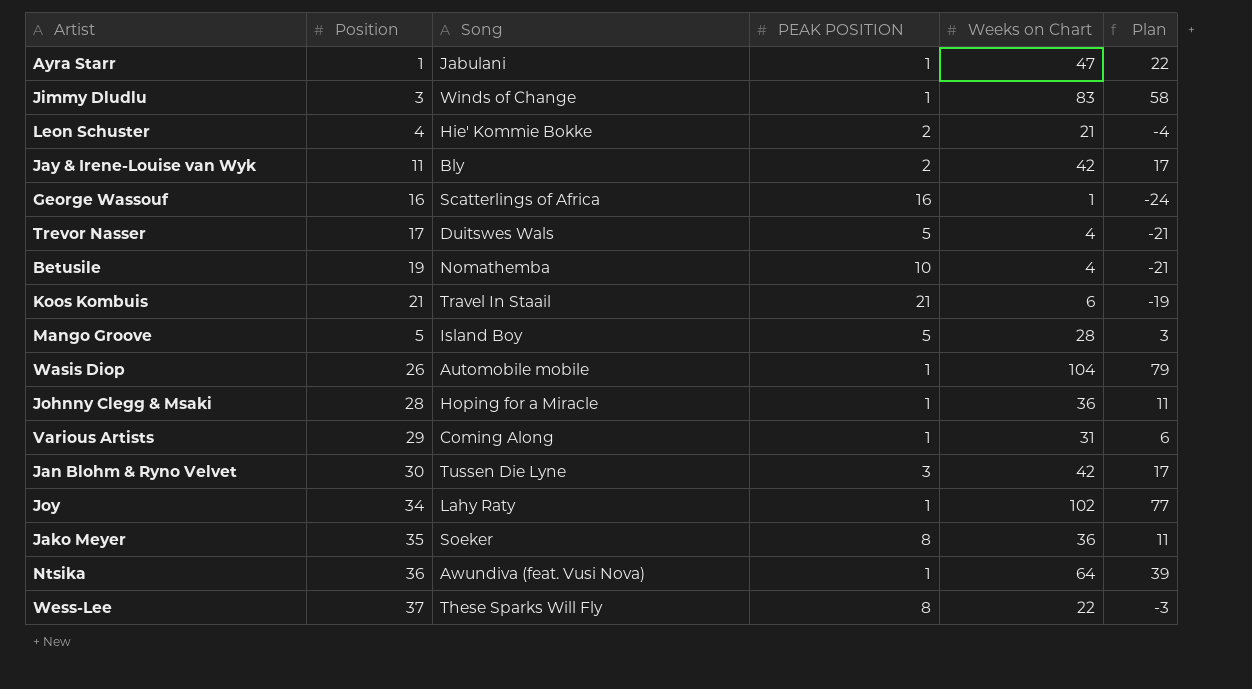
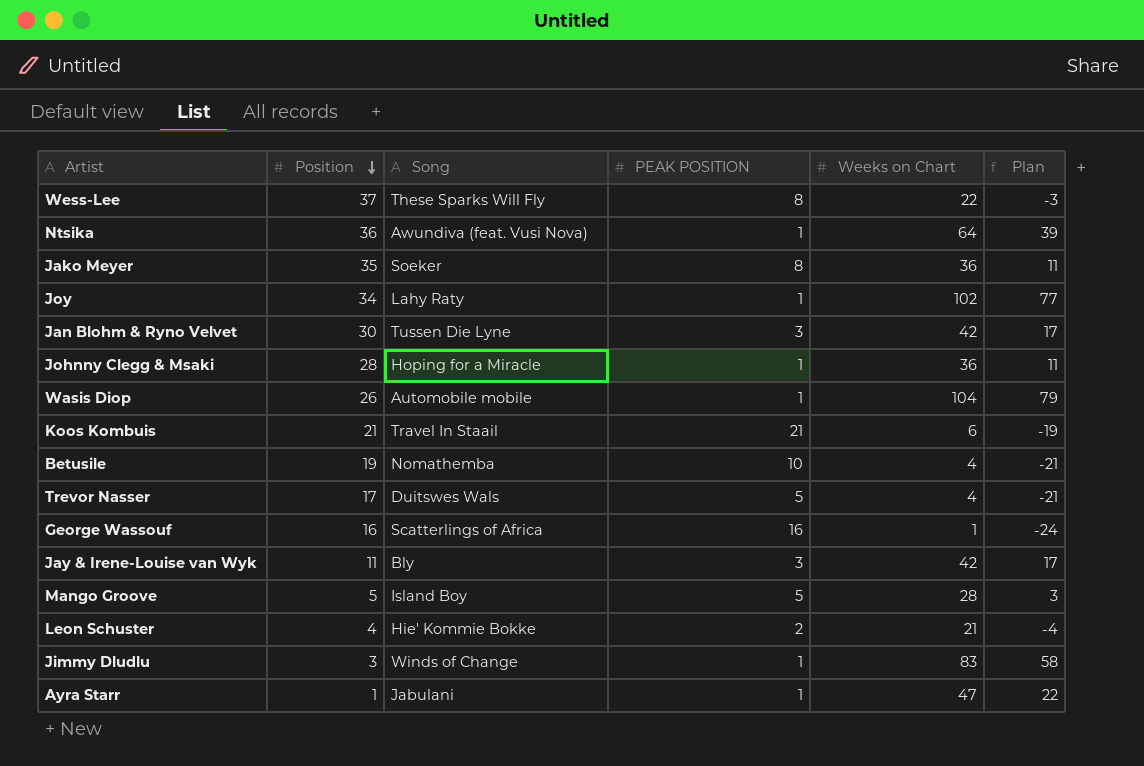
row order: none -> Position descending
row Various Artists: 29 | Coming Along | 1 | 31 | 6 -> none
Jay & Irene-Louise van Wyk | PEAK POSITION: 2 -> 3

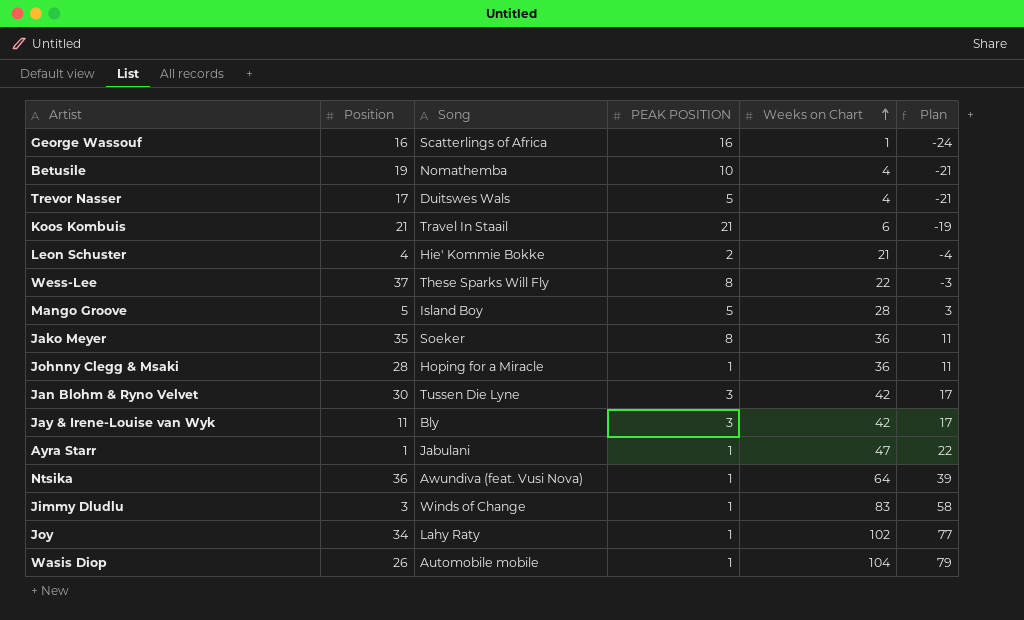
row order: Position descending -> Weeks on Chart ascending

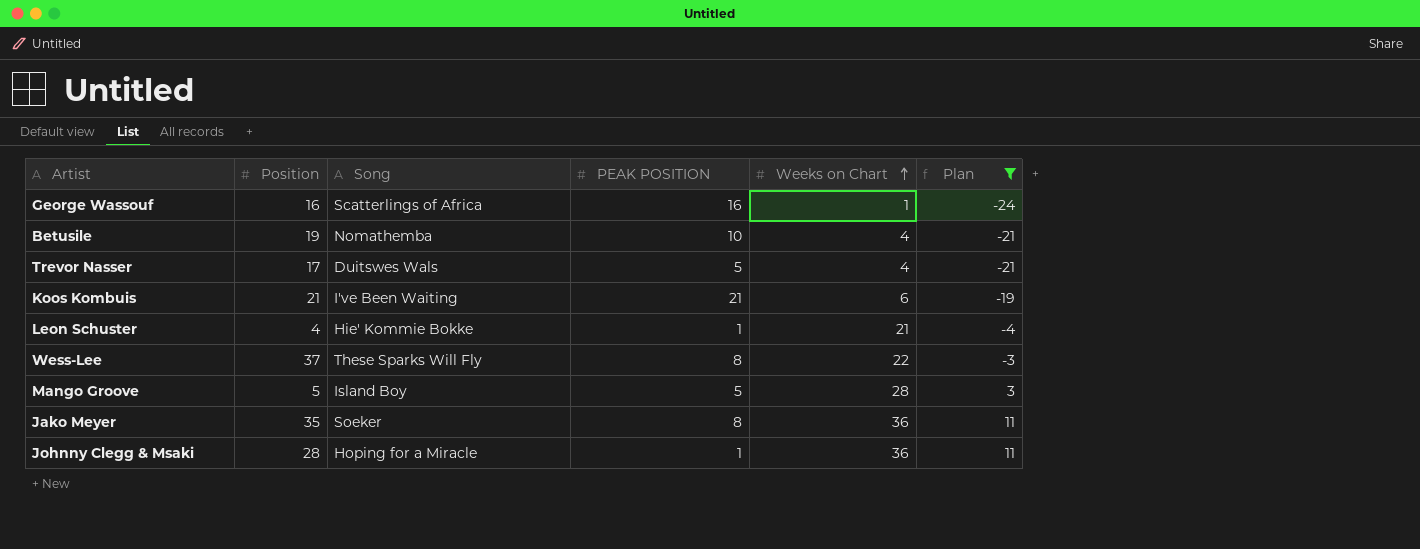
filter: none -> Plan <= 11
Koos Kombuis | Song: Travel In Staail -> I've Been Waiting
Leon Schuster | PEAK POSITION: 2 -> 1

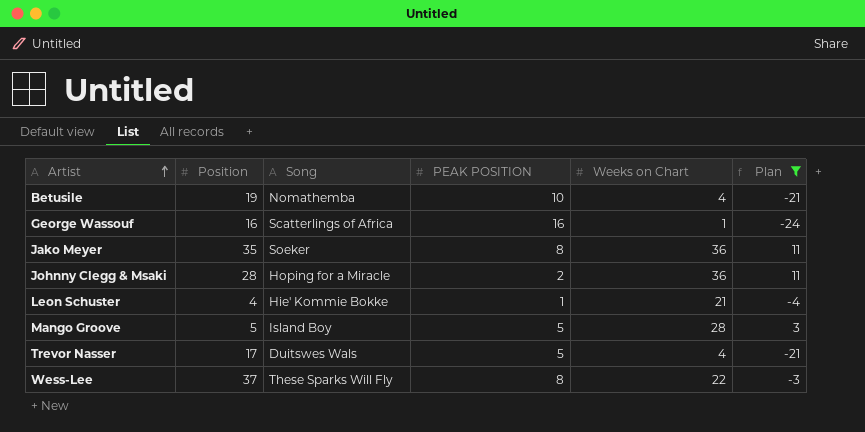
row order: Weeks on Chart ascending -> Artist ascending
row Koos Kombuis: 21 | I've Been Waiting | 21 | 6 | -19 -> none
Johnny Clegg & Msaki | PEAK POSITION: 1 -> 2

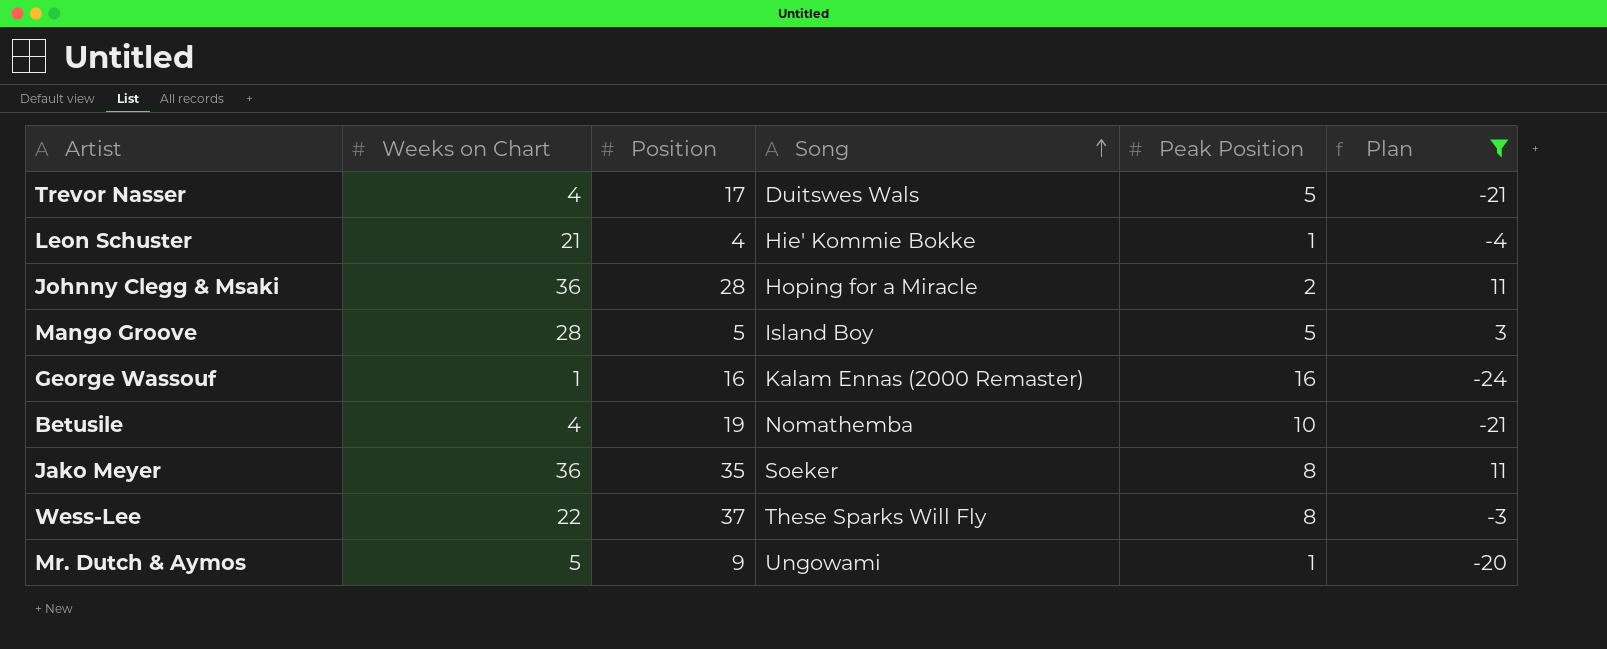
row order: Artist ascending -> Song ascending
column Weeks on Chart | position: 5 -> 2
column name: PEAK POSITION -> Peak Position
George Wassouf | Song: Scatterlings of Africa -> Kalam Ennas (2000 Remaster)
row Mr. Dutch & Aymos: none -> 5 | 9 | Ungowami | 1 | -20

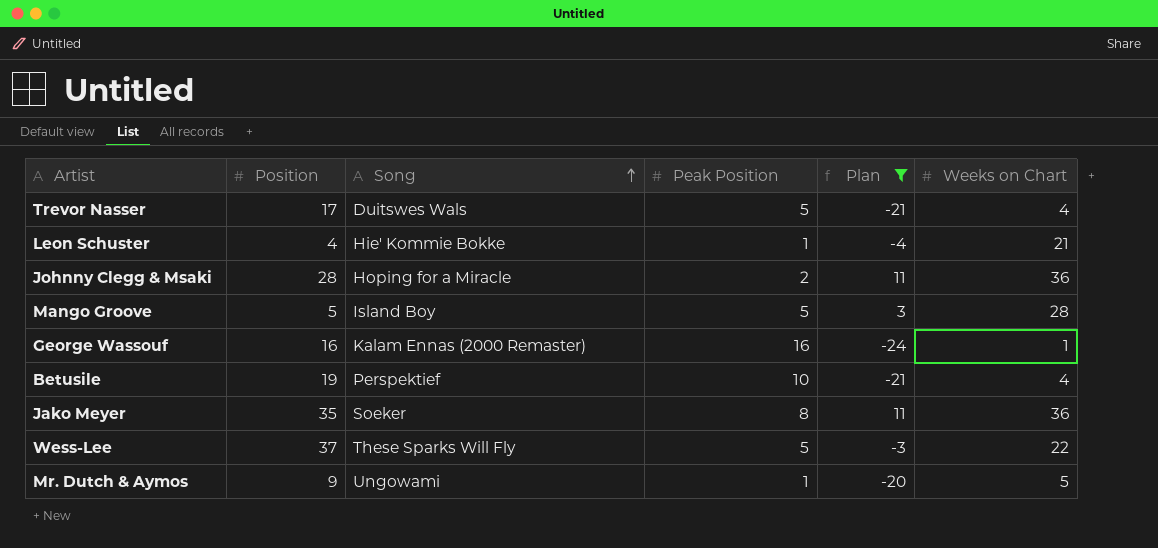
column Weeks on Chart | position: 2 -> 6
Betusile | Song: Nomathemba -> Perspektief
Wess-Lee | Peak Position: 8 -> 5

